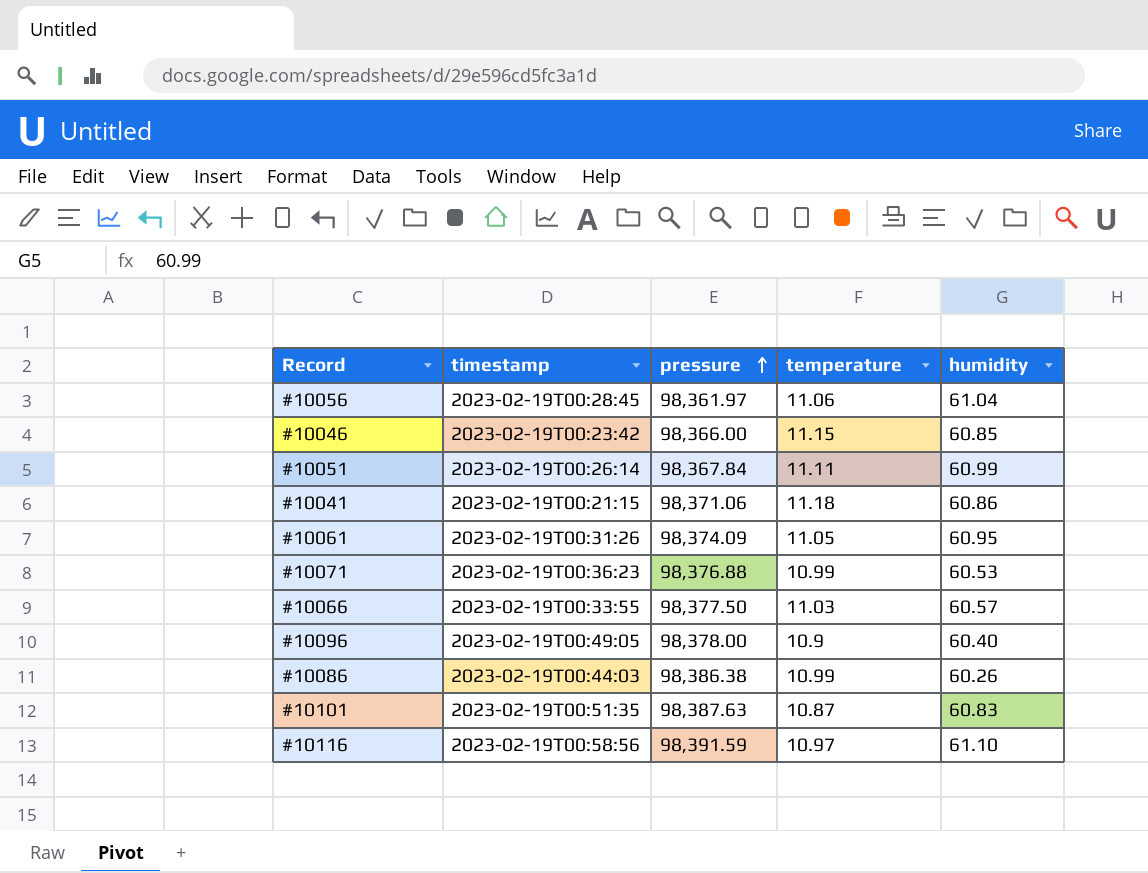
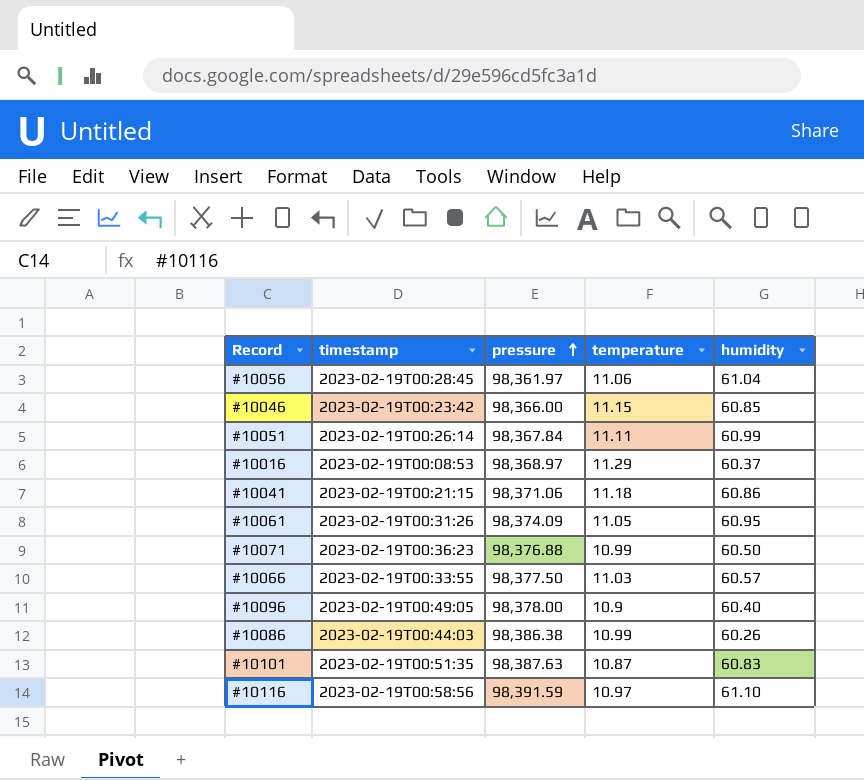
row #10016: none -> 2023-02-19T00:08:53 | 98,368.97 | 11.29 | 60.37
#10071 | humidity: 60.53 -> 60.50

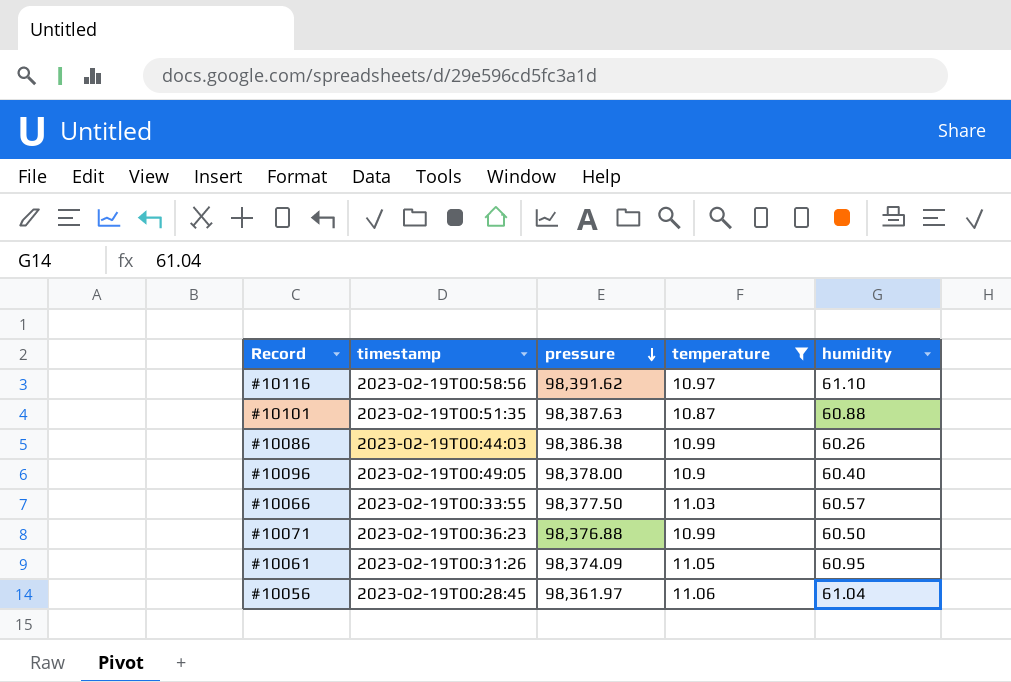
filter: none -> temperature <= 11.06
row order: pressure ascending -> pressure descending
#10116 | pressure: 98,391.59 -> 98,391.62
#10101 | humidity: 60.83 -> 60.88

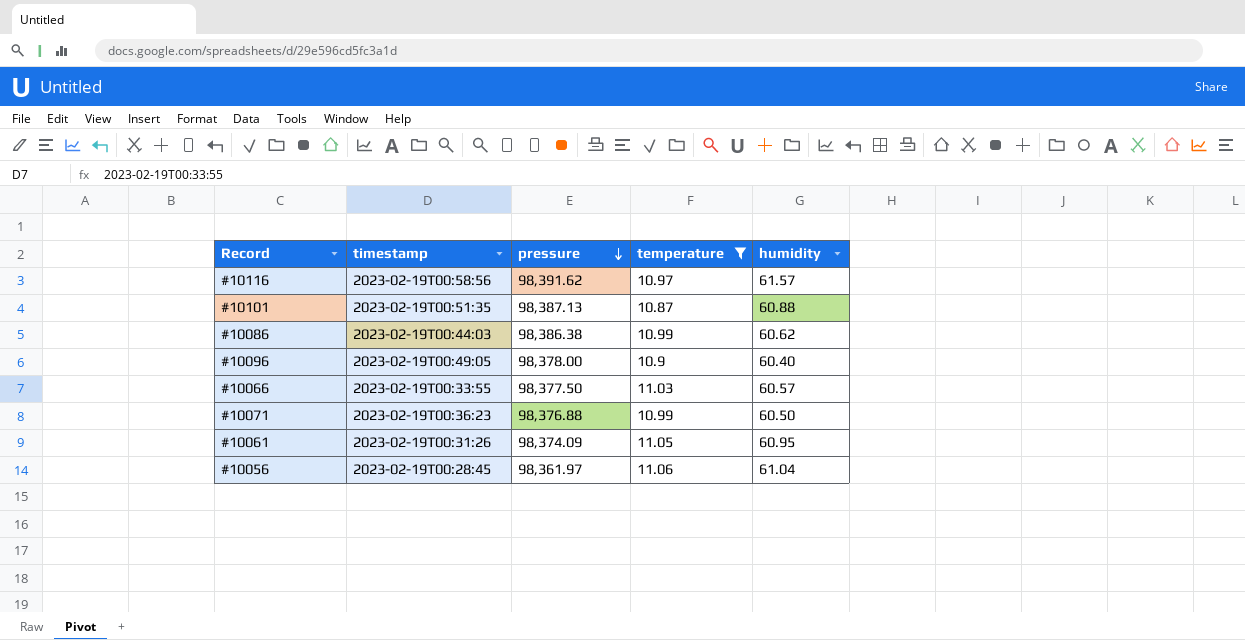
#10116 | humidity: 61.10 -> 61.57
#10101 | pressure: 98,387.63 -> 98,387.13
#10086 | humidity: 60.26 -> 60.62

